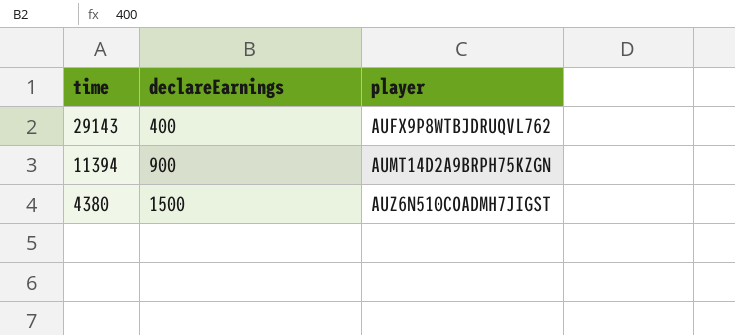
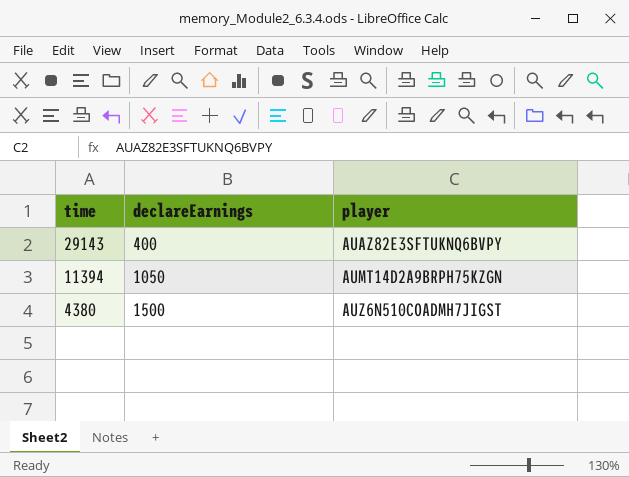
29143 | player: AUFX9P8WTBJDRUQVL762 -> AUAZ82E3SFTUKNQ6BVPY
11394 | declareEarnings: 900 -> 1050

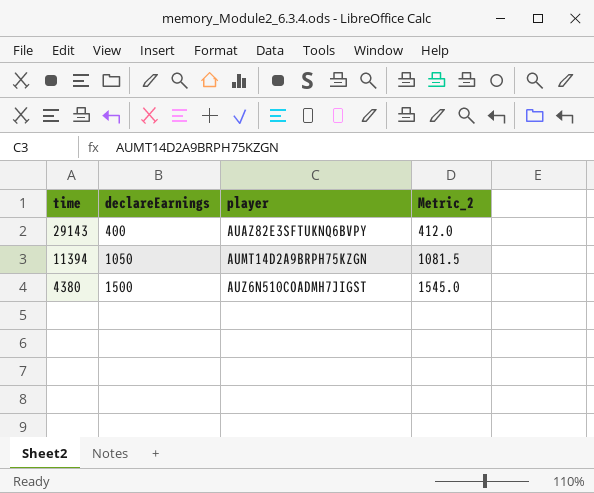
column Metric_2 | formula: none -> [declareEarnings] * 1.03

